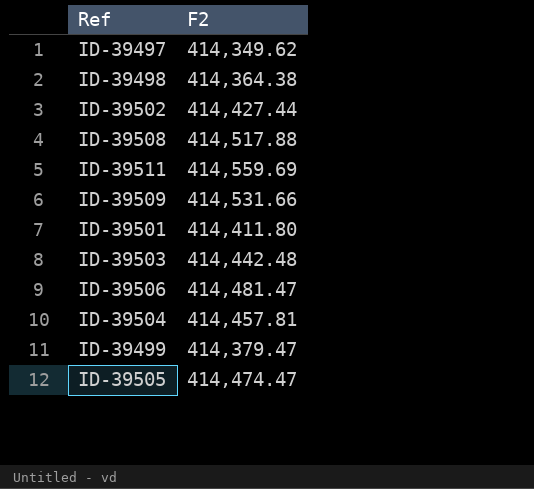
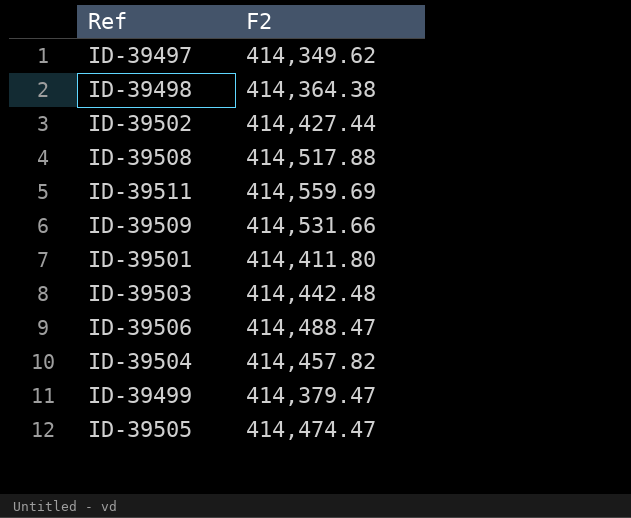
ID-39506 | F2: 414,481.47 -> 414,488.47
ID-39504 | F2: 414,457.81 -> 414,457.82

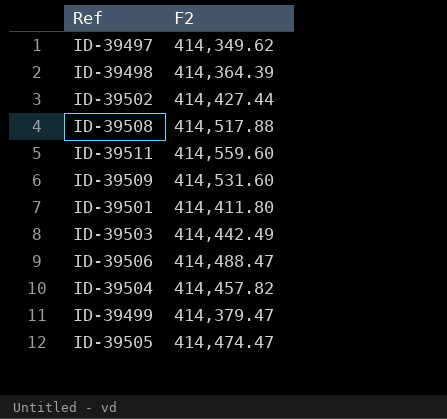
ID-39498 | F2: 414,364.38 -> 414,364.39
ID-39511 | F2: 414,559.69 -> 414,559.60
ID-39509 | F2: 414,531.66 -> 414,531.60
ID-39503 | F2: 414,442.48 -> 414,442.49

